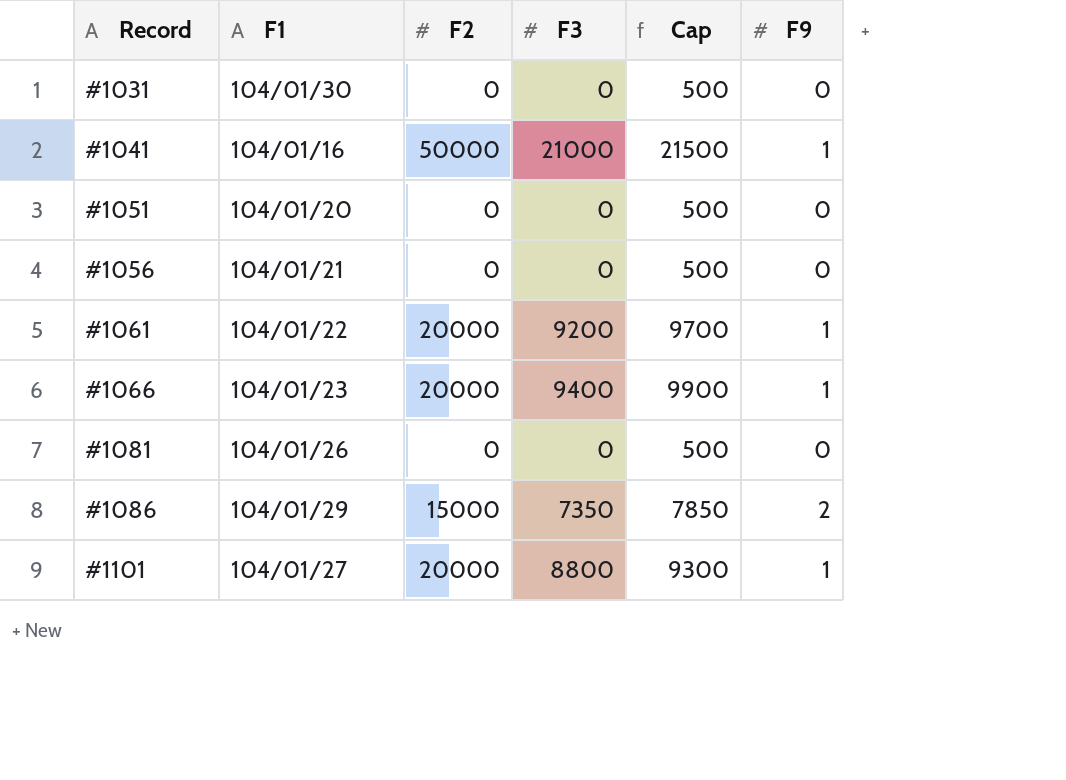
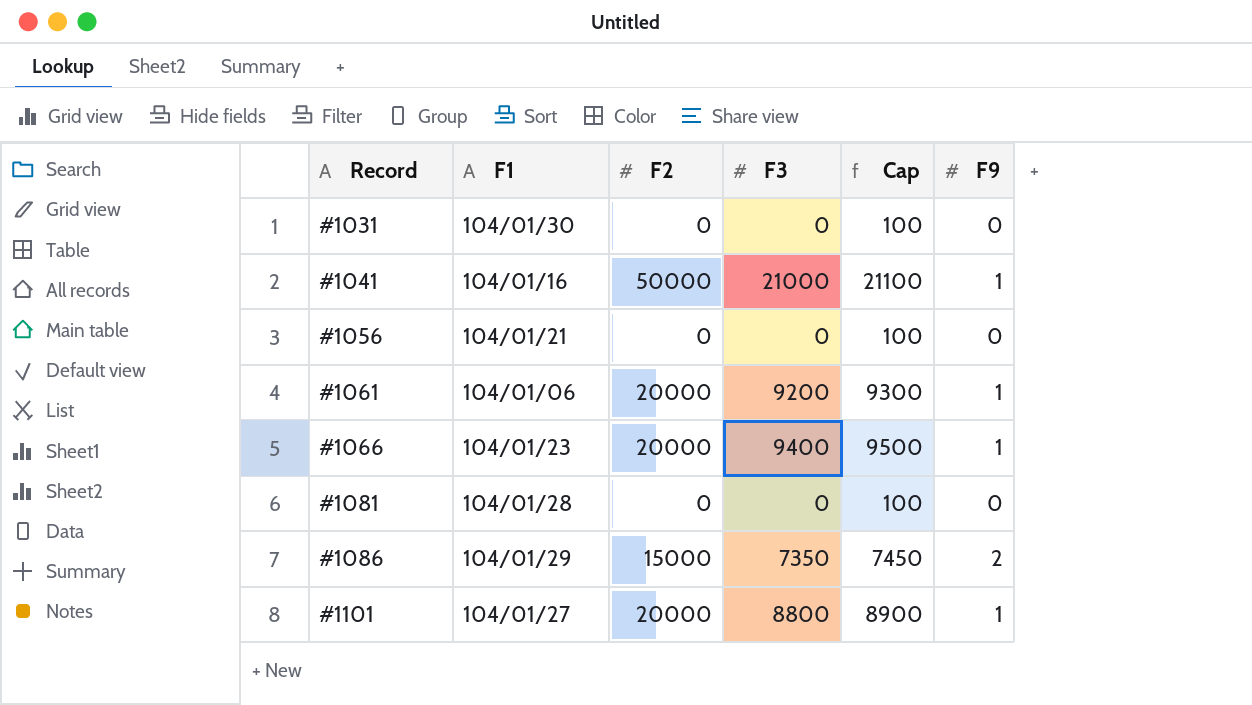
column Cap | formula: [F3] + 500 -> [F3] + 100
row #1051: 104/01/20 | 0 | 0 | 500 | 0 -> none
#1061 | F1: 104/01/22 -> 104/01/06
#1081 | F1: 104/01/26 -> 104/01/28

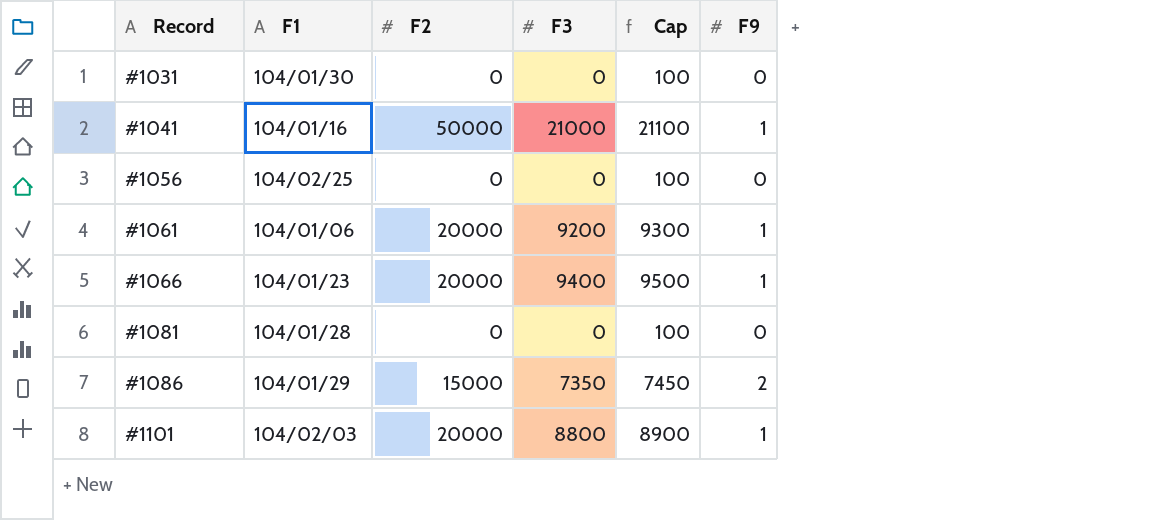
#1056 | F1: 104/01/21 -> 104/02/25
#1101 | F1: 104/01/27 -> 104/02/03

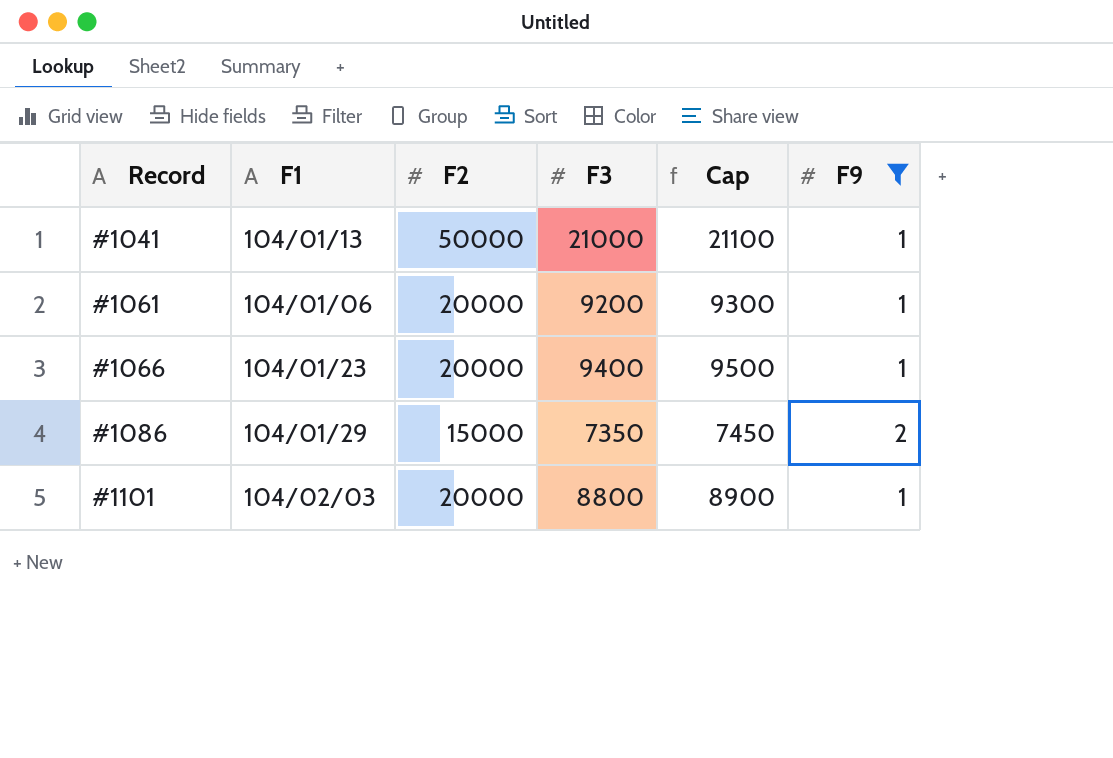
filter: none -> F9 != 0
#1041 | F1: 104/01/16 -> 104/01/13

